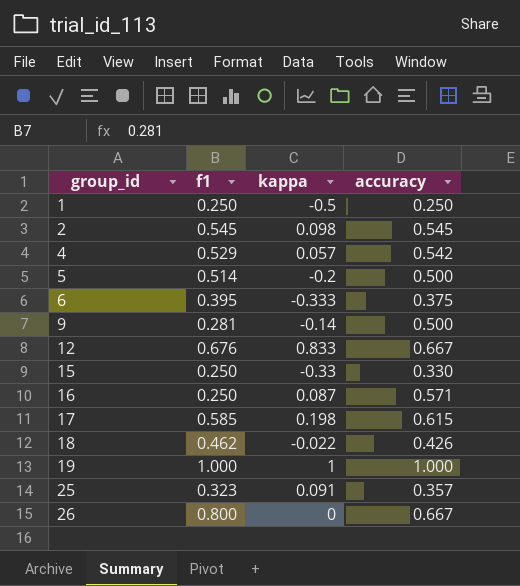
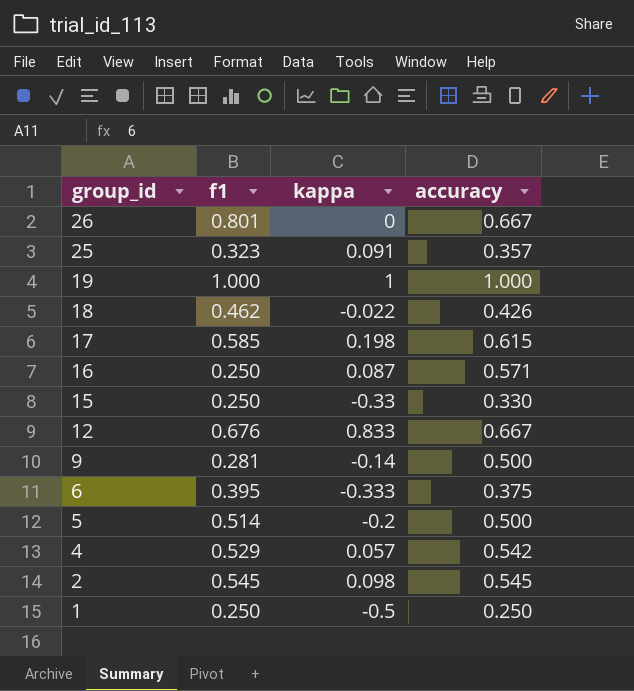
row order: group_id ascending -> group_id descending
26 | f1: 0.800 -> 0.801

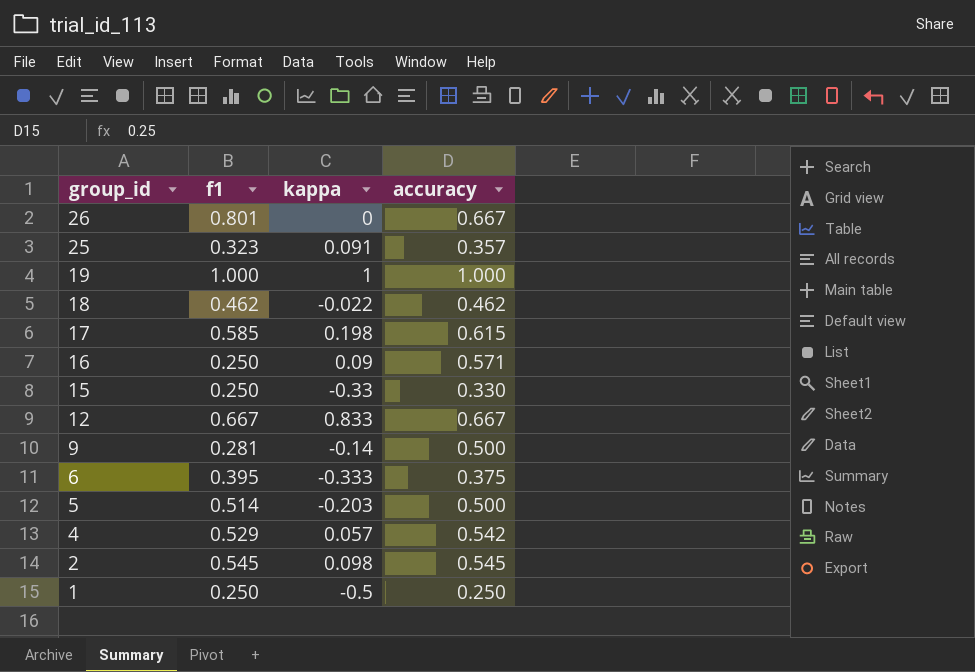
18 | accuracy: 0.426 -> 0.462
16 | kappa: 0.087 -> 0.09
12 | f1: 0.676 -> 0.667
5 | kappa: -0.2 -> -0.203

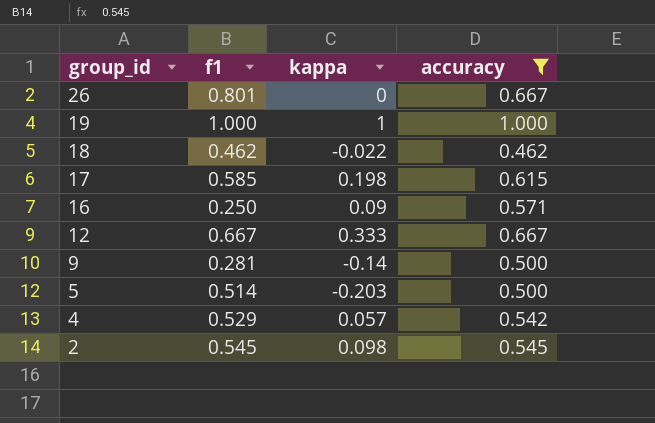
filter: none -> accuracy >= 0.462
12 | kappa: 0.833 -> 0.333

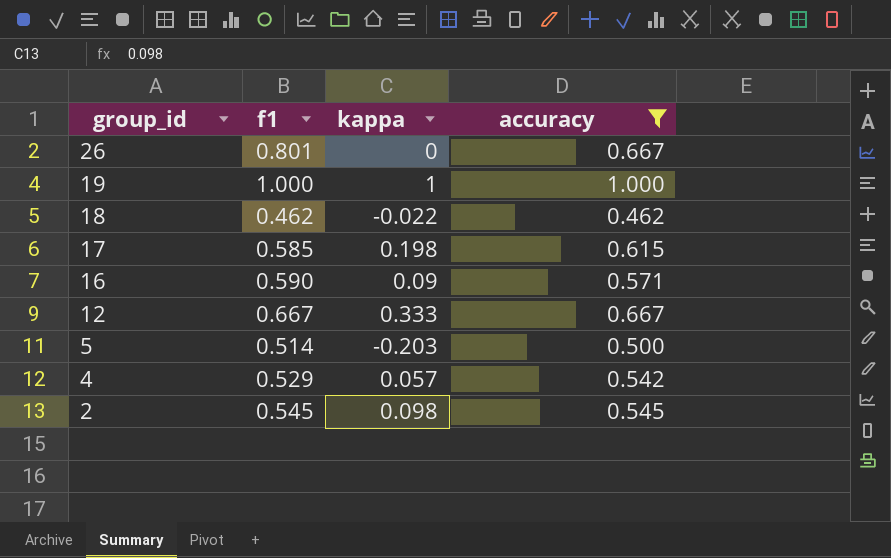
row 9: 0.281 | -0.14 | 0.500 -> none
16 | f1: 0.250 -> 0.590

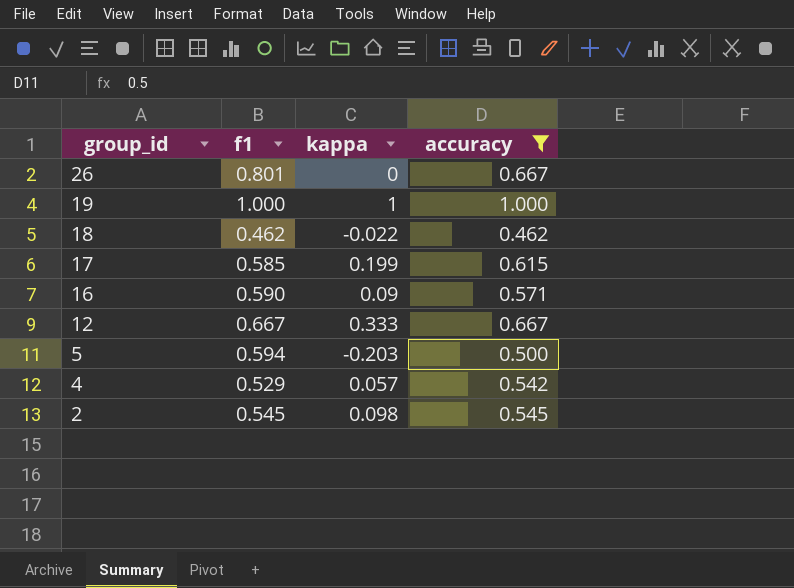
17 | kappa: 0.198 -> 0.199
5 | f1: 0.514 -> 0.594

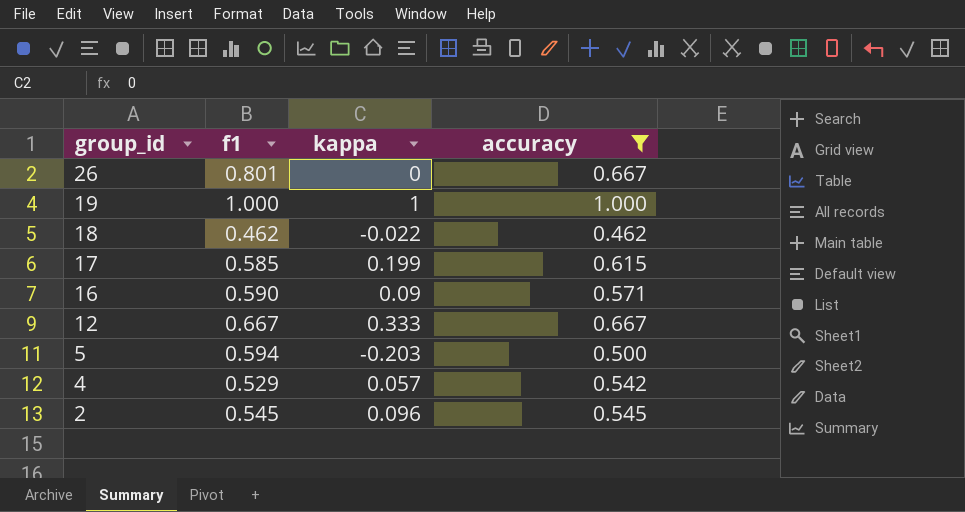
2 | kappa: 0.098 -> 0.096

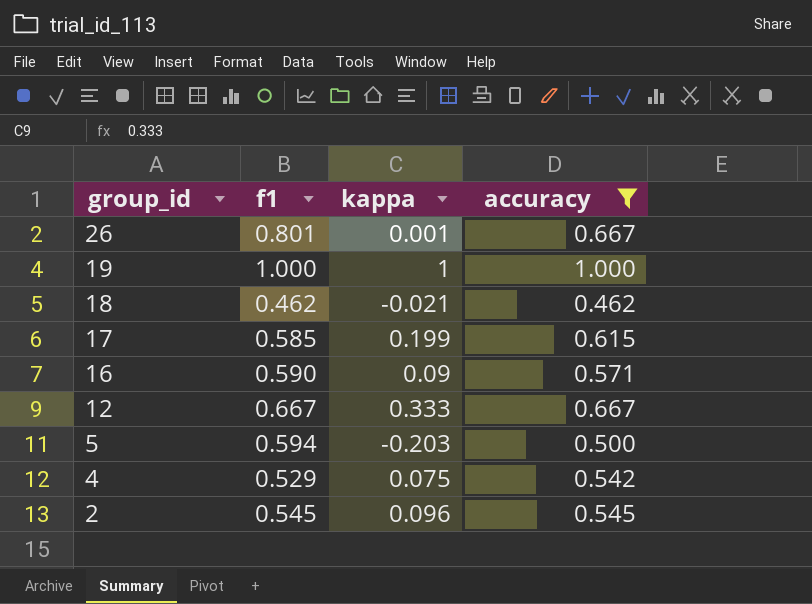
26 | kappa: 0 -> 0.001
18 | kappa: -0.022 -> -0.021
4 | kappa: 0.057 -> 0.075

